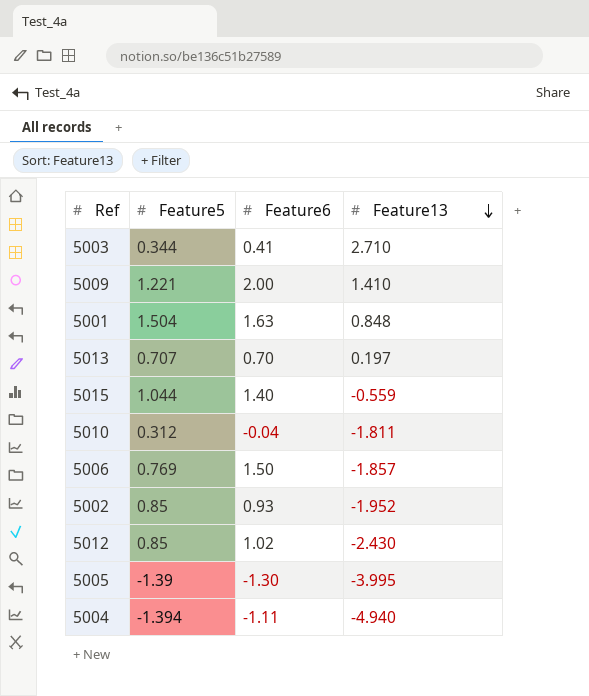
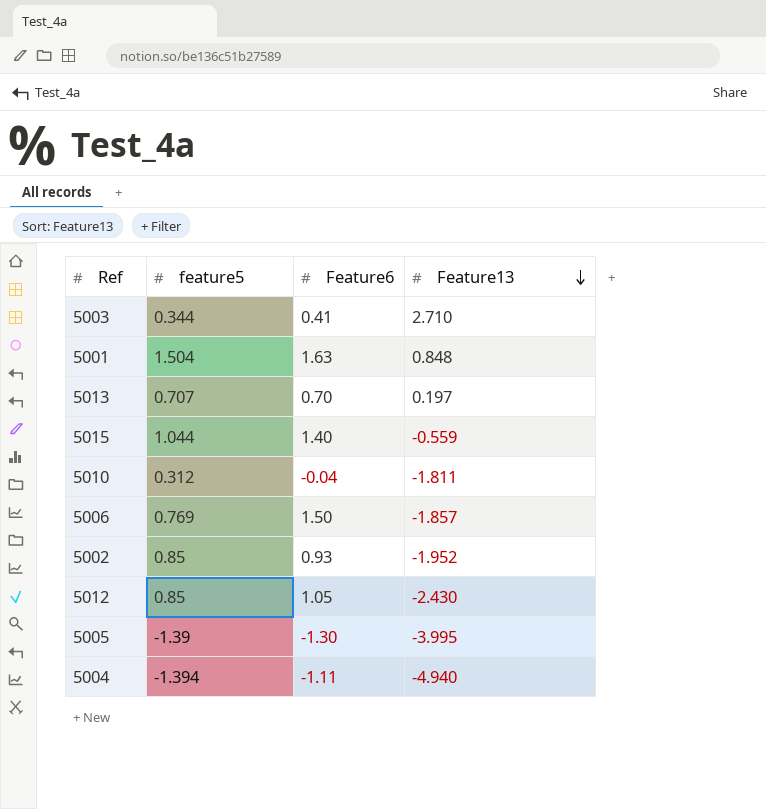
column name: Feature5 -> feature5
row 5009: 1.221 | 2.00 | 1.410 -> none
5012 | Feature6: 1.02 -> 1.05

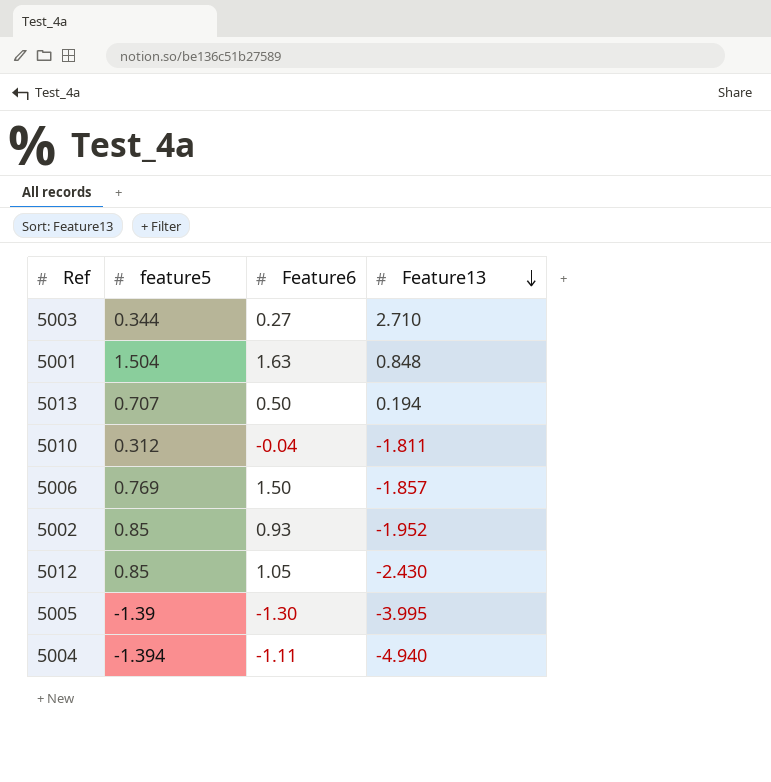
row 5015: 1.044 | 1.40 | -0.559 -> none
5003 | Feature6: 0.41 -> 0.27
5013 | Feature6: 0.70 -> 0.50
5013 | Feature13: 0.197 -> 0.194

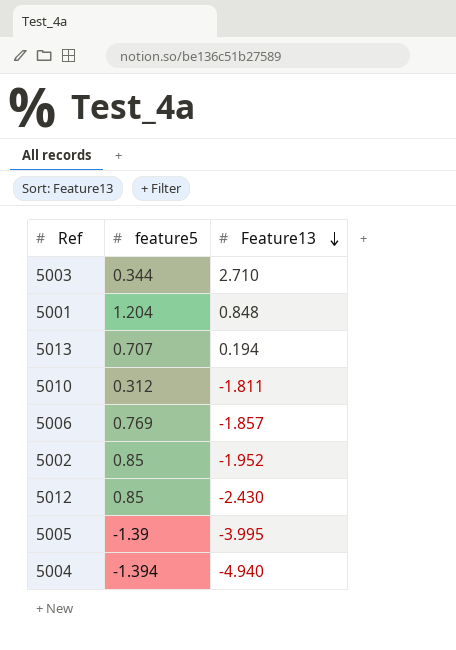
column Feature6 | position: 3 -> none
5001 | feature5: 1.504 -> 1.204

